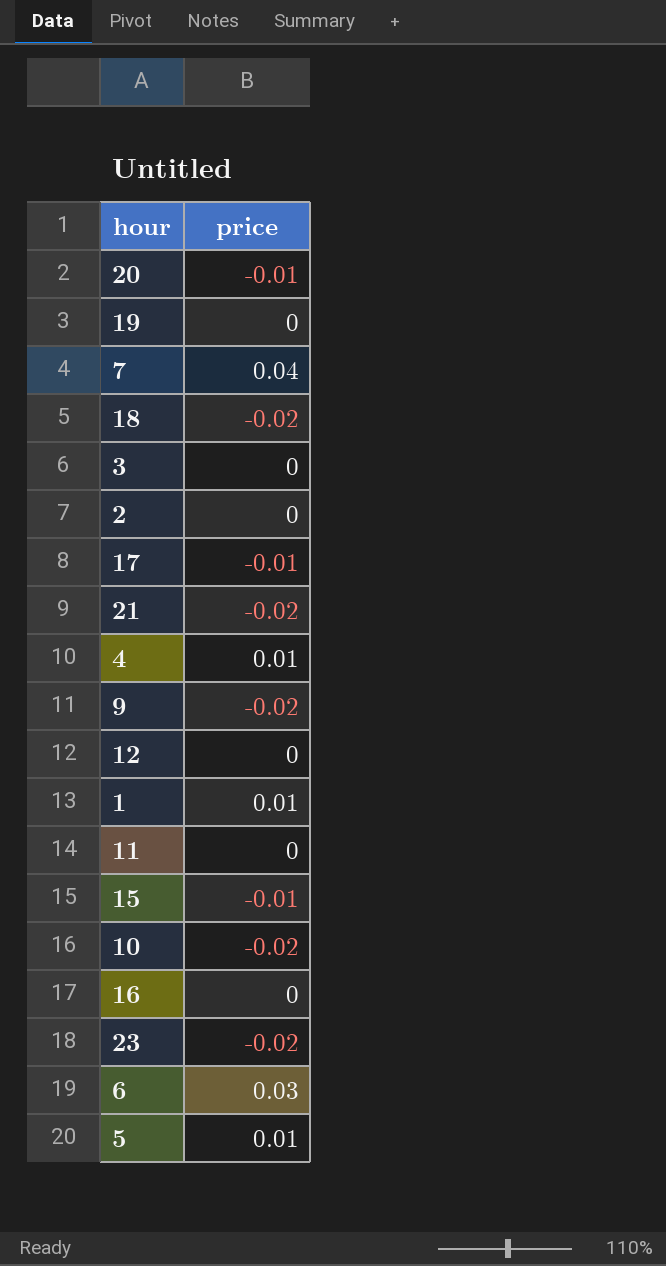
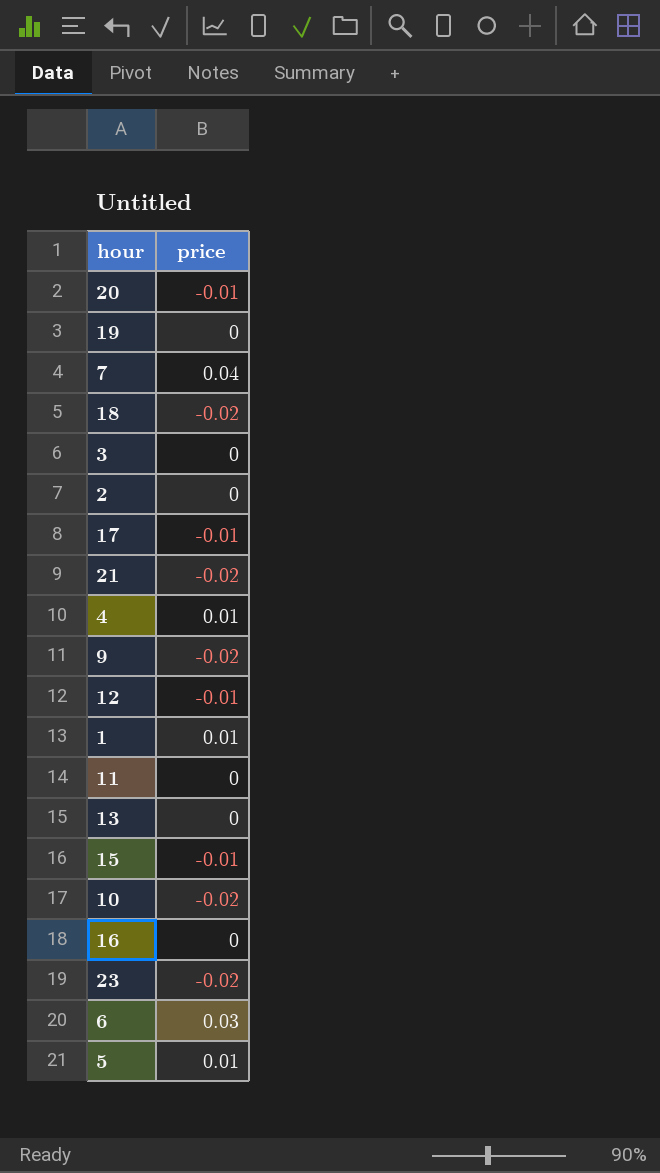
12 | price: 0 -> -0.01
row 13: none -> 0

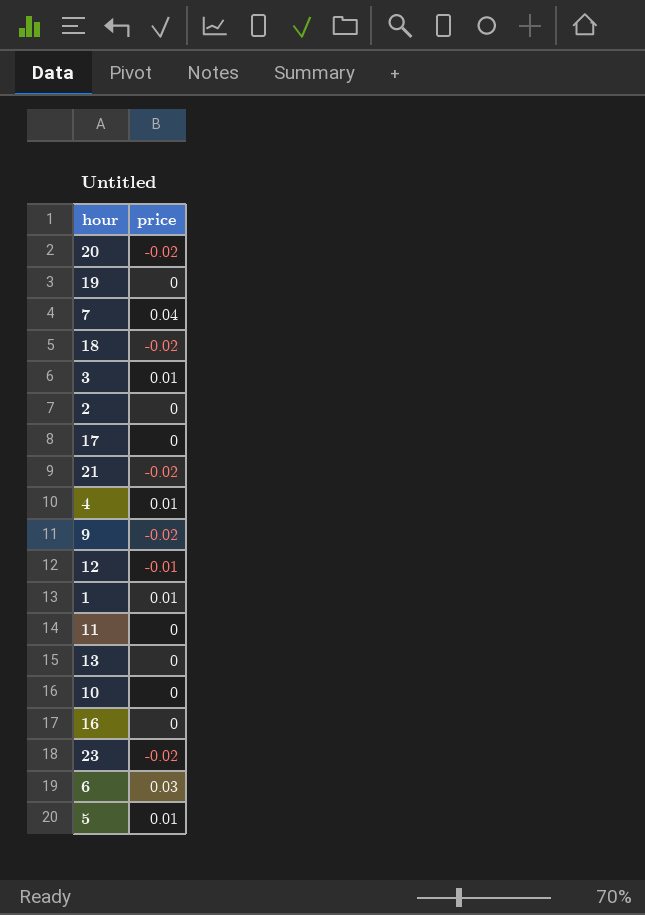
row 15: -0.01 -> none
20 | price: -0.01 -> -0.02
3 | price: 0 -> 0.01
17 | price: -0.01 -> 0
10 | price: -0.02 -> 0

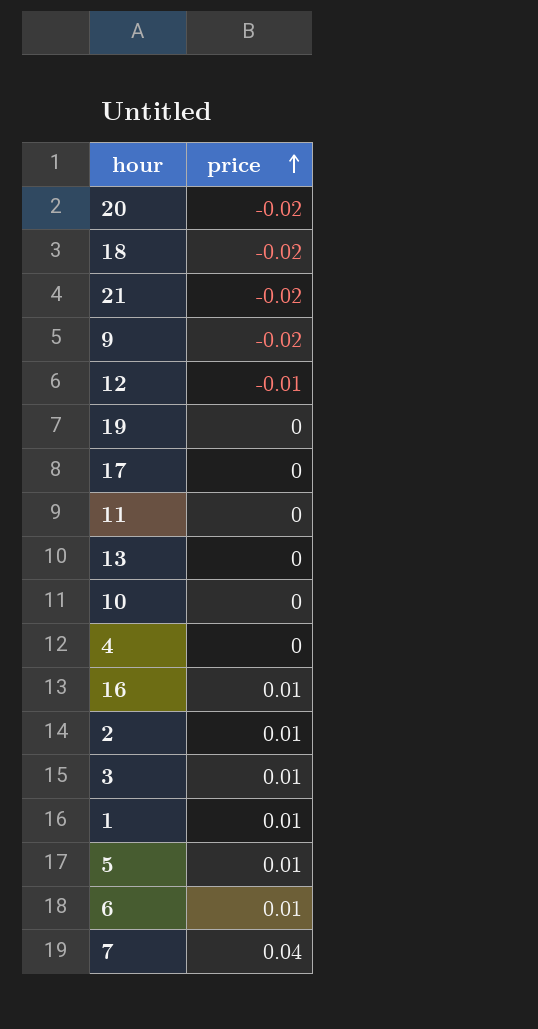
row order: none -> price ascending
row 23: -0.02 -> none
4 | price: 0.01 -> 0
16 | price: 0 -> 0.01
2 | price: 0 -> 0.01
6 | price: 0.03 -> 0.01

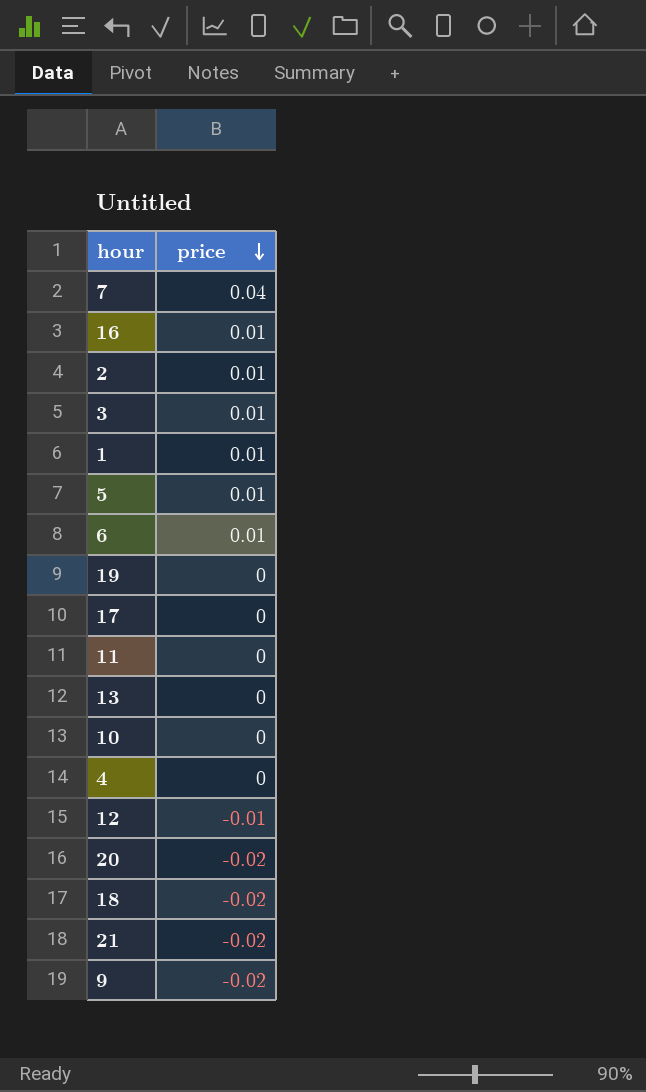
row order: price ascending -> price descending

